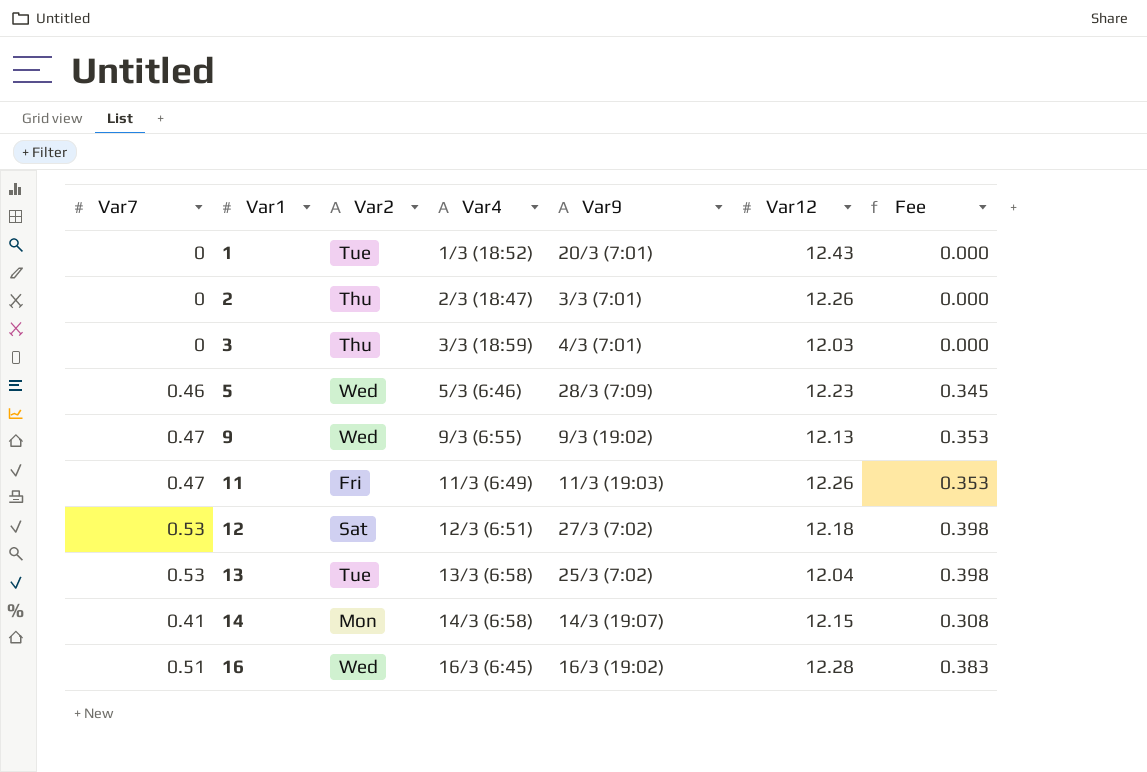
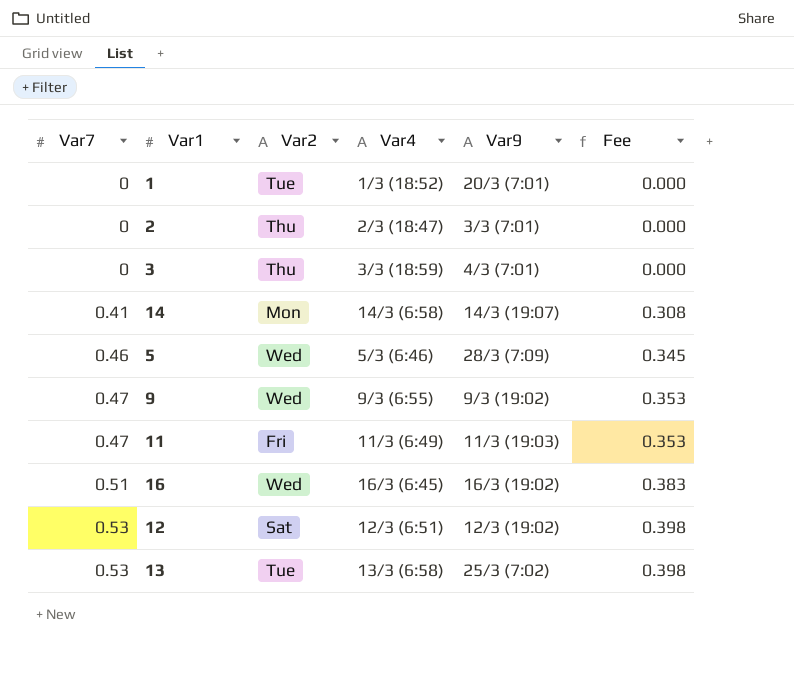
row order: Var1 ascending -> Var7 ascending
column Var12 | position: 6 -> none
12 | Var9: 27/3 (7:02) -> 12/3 (19:02)

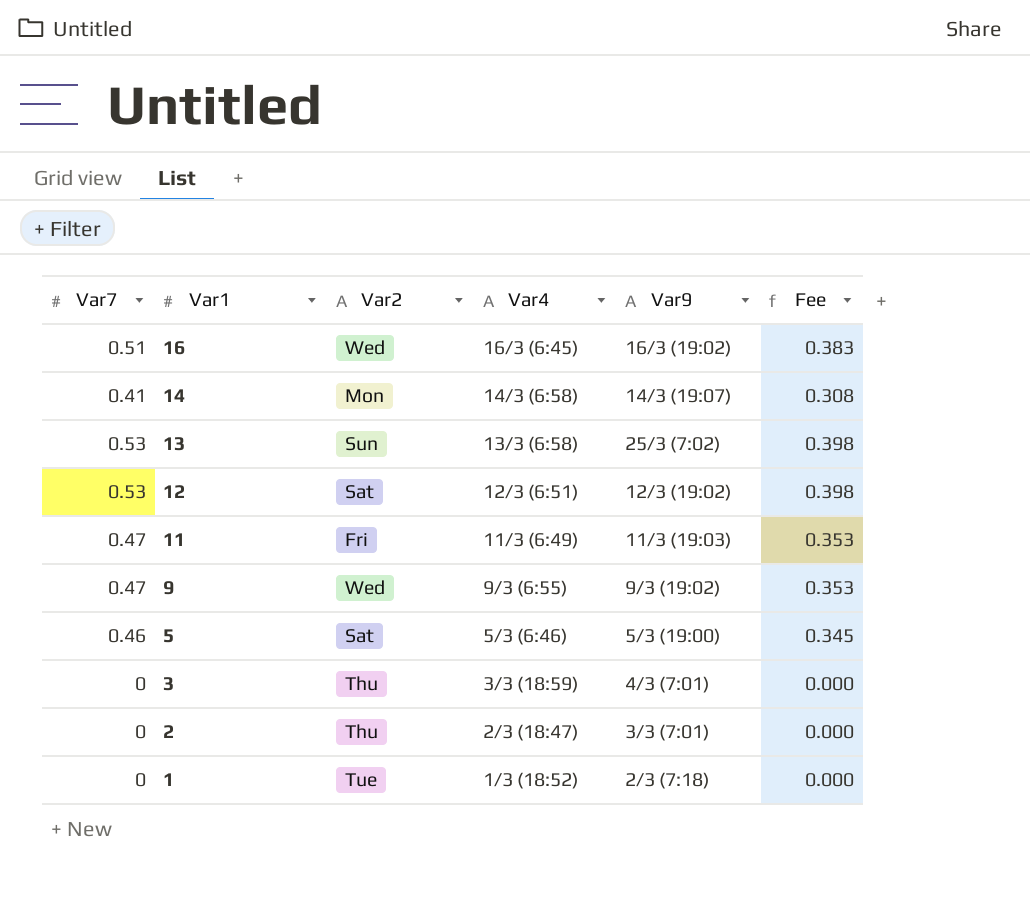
row order: Var7 ascending -> Var1 descending
13 | Var2: Tue -> Sun
5 | Var2: Wed -> Sat
5 | Var9: 28/3 (7:09) -> 5/3 (19:00)
1 | Var9: 20/3 (7:01) -> 2/3 (7:18)

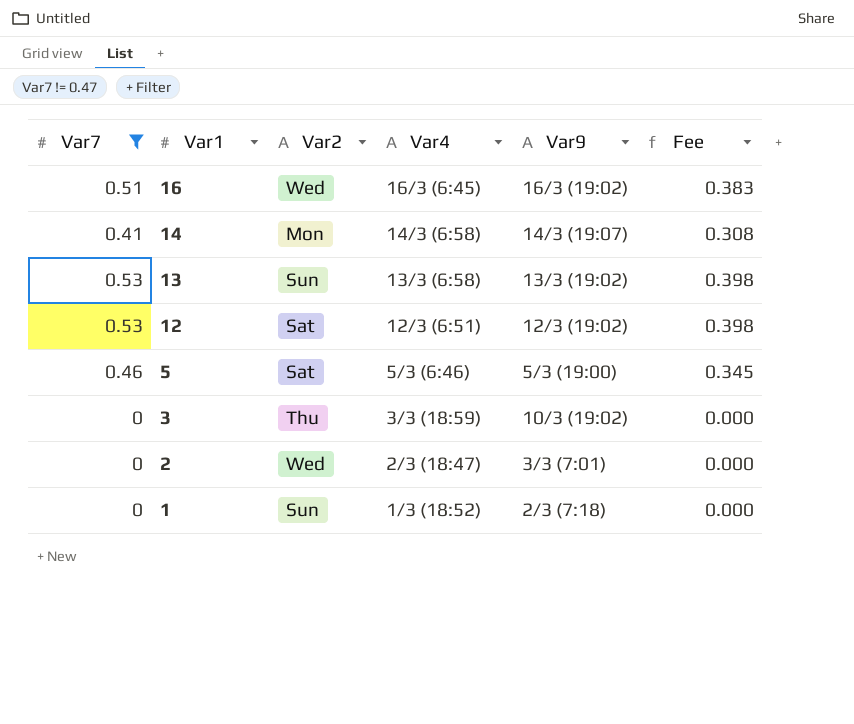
filter: none -> Var7 != 0.47
13 | Var9: 25/3 (7:02) -> 13/3 (19:02)
3 | Var9: 4/3 (7:01) -> 10/3 (19:02)
2 | Var2: Thu -> Wed
1 | Var2: Tue -> Sun

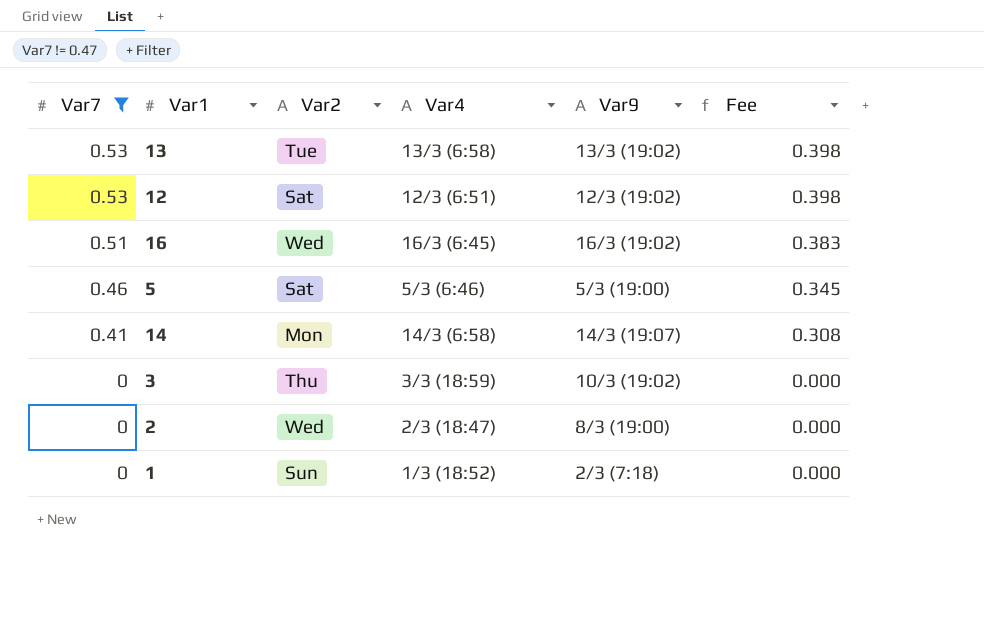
row order: Var1 descending -> Var7 descending
13 | Var2: Sun -> Tue
2 | Var9: 3/3 (7:01) -> 8/3 (19:00)

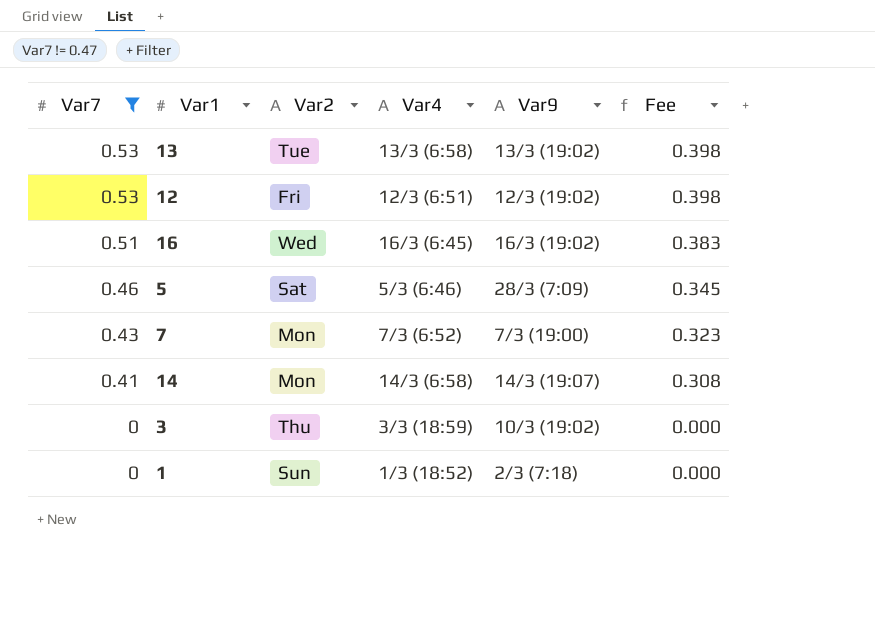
row 2: 0 | Wed | 2/3 (18:47) | 8/3 (19:00) | 0.000 -> none
12 | Var2: Sat -> Fri
5 | Var9: 5/3 (19:00) -> 28/3 (7:09)
row 7: none -> 0.43 | Mon | 7/3 (6:52) | 7/3 (19:00) | 0.323

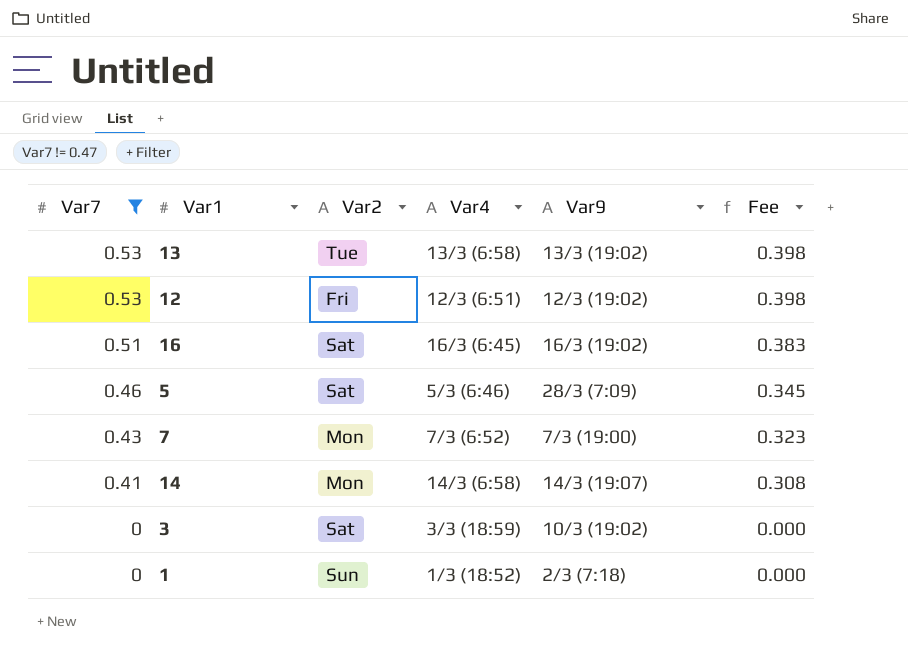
16 | Var2: Wed -> Sat
3 | Var2: Thu -> Sat

